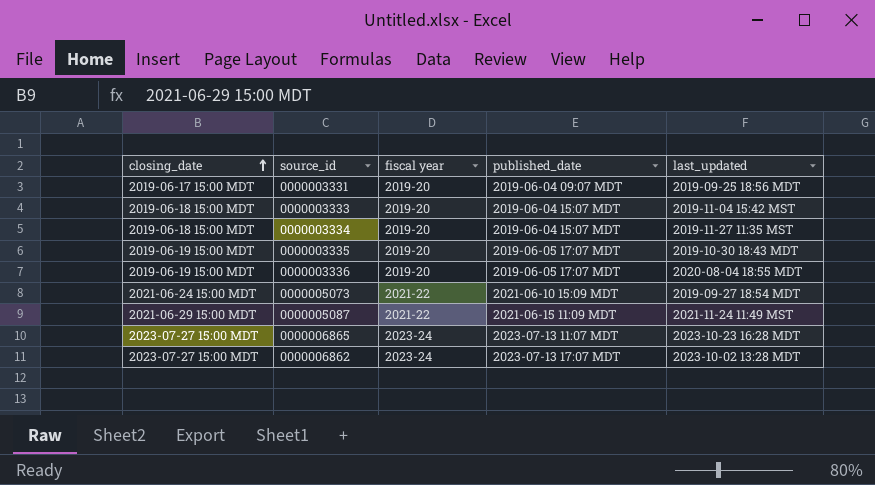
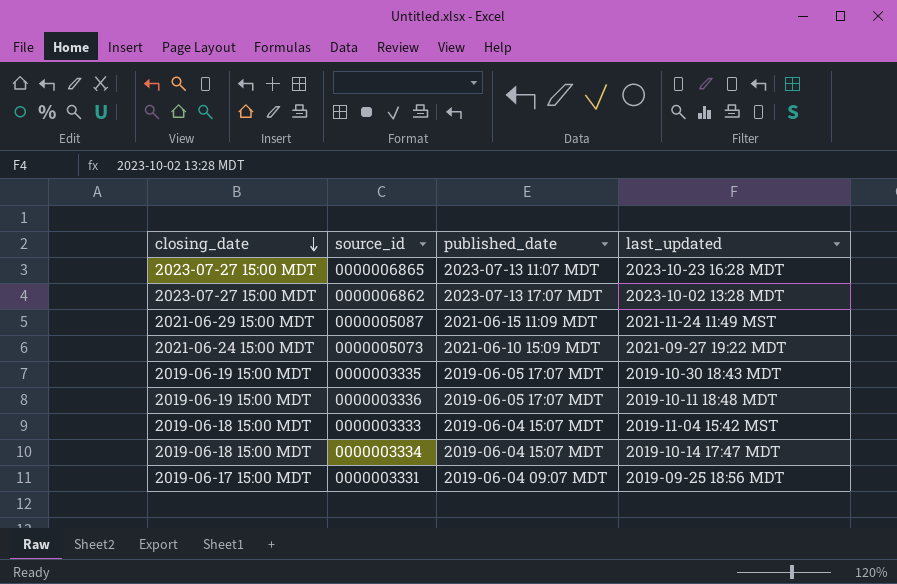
row order: closing_date ascending -> closing_date descending
column fiscal year | position: 3 -> none
0000005073 | last_updated: 2019-09-27 18:54 MDT -> 2021-09-27 19:22 MDT
0000003336 | last_updated: 2020-08-04 18:55 MDT -> 2019-10-11 18:48 MDT
0000003334 | last_updated: 2019-11-27 11:35 MST -> 2019-10-14 17:47 MDT

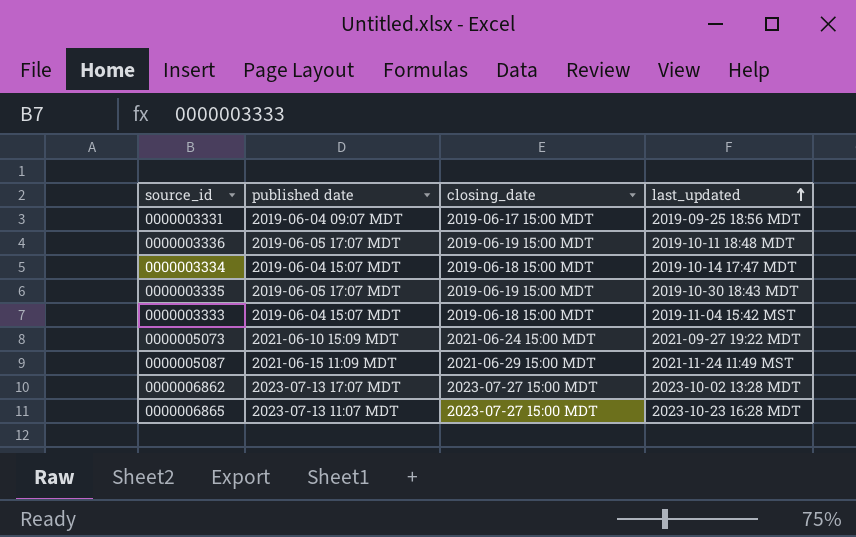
row order: closing_date descending -> last_updated ascending
column name: published_date -> published date
column closing_date | position: 1 -> 3

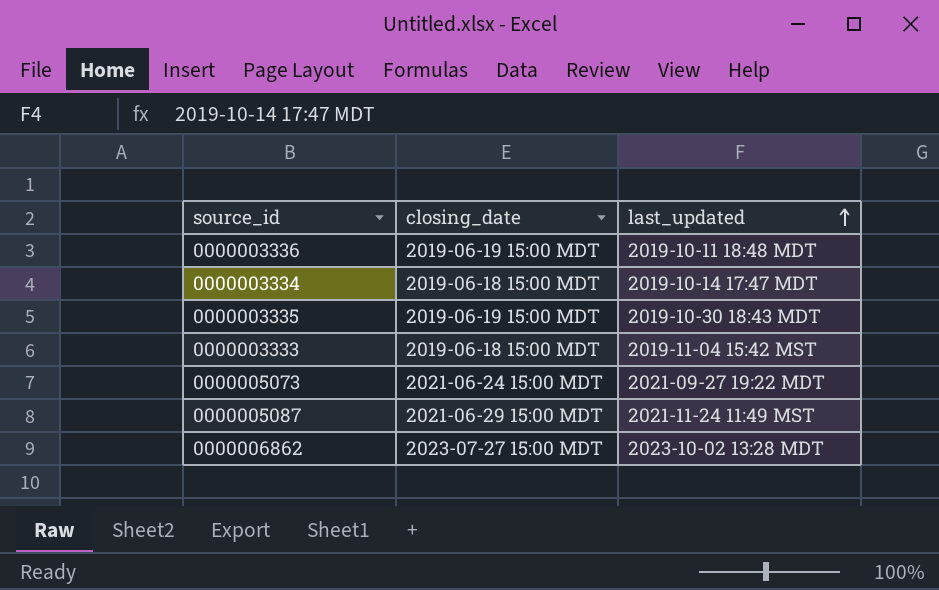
column published date | position: 2 -> none
row 0000003331: 2019-06-04 09:07 MDT | 2019-06-17 15:00 MDT | 2019-09-25 18:56 MDT -> none
row 0000006865: 2023-07-13 11:07 MDT | 2023-07-27 15:00 MDT | 2023-10-23 16:28 MDT -> none

